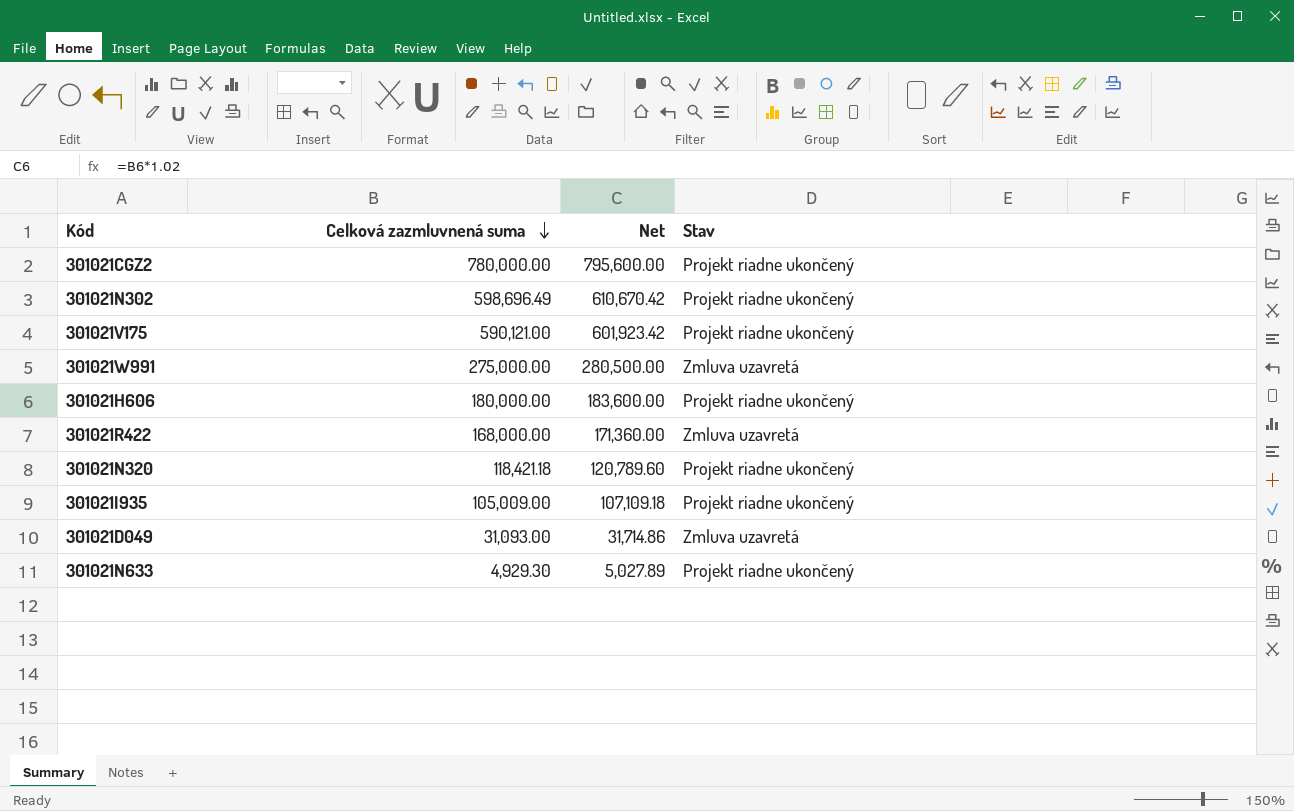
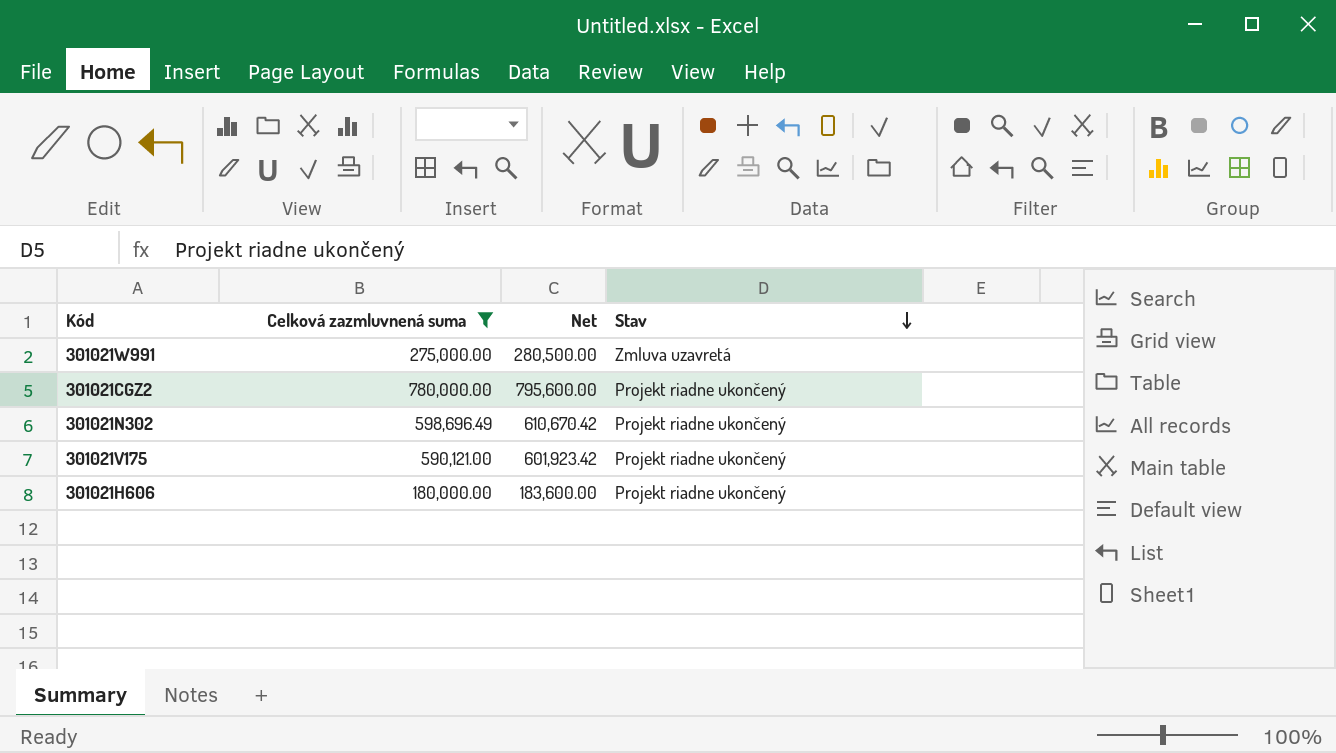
filter: none -> Celková zazmluvnená suma >= 180,000.00
row order: Celková zazmluvnená suma descending -> Stav descending

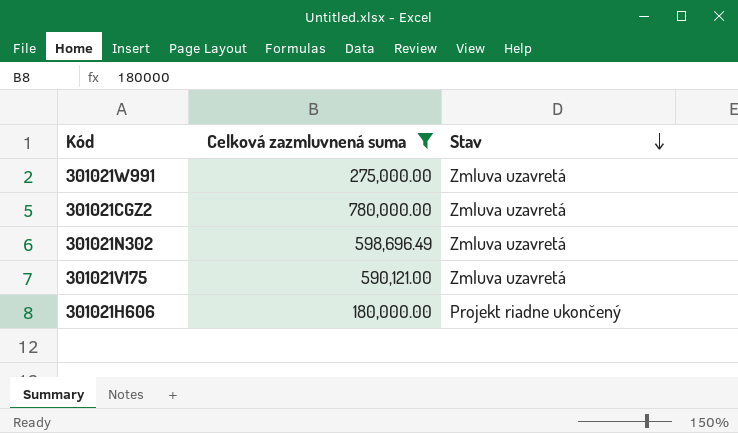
column Net | formula: [Celková zazmluvnená suma] * 1.02 -> none
301021CGZ2 | Stav: Projekt riadne ukončený -> Zmluva uzavretá
301021N302 | Stav: Projekt riadne ukončený -> Zmluva uzavretá
301021V175 | Stav: Projekt riadne ukončený -> Zmluva uzavretá

